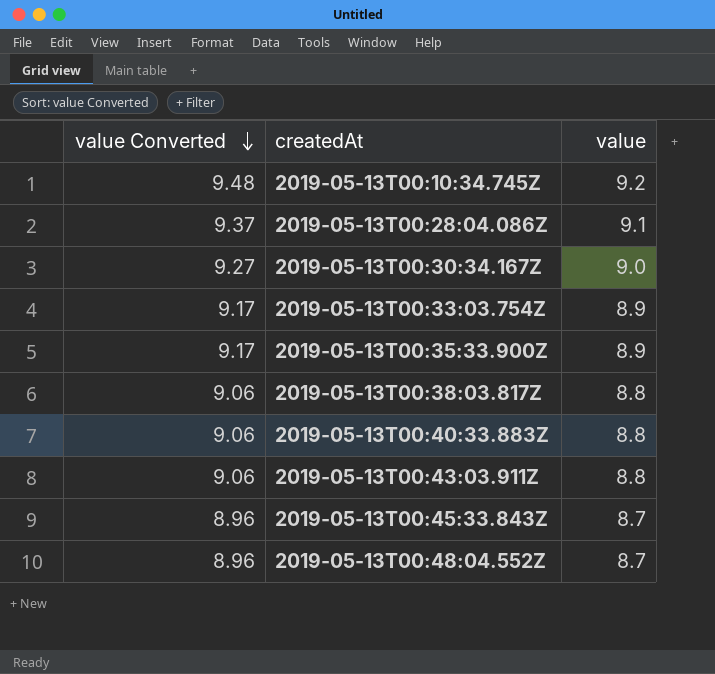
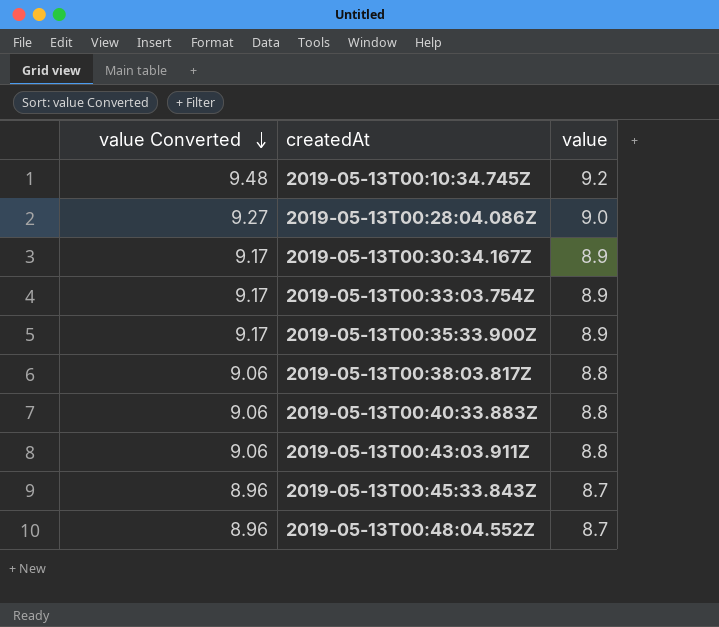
2019-05-13T00:28:04.086Z | value Converted: 9.37 -> 9.27
2019-05-13T00:28:04.086Z | value: 9.1 -> 9.0
2019-05-13T00:30:34.167Z | value Converted: 9.27 -> 9.17
2019-05-13T00:30:34.167Z | value: 9.0 -> 8.9

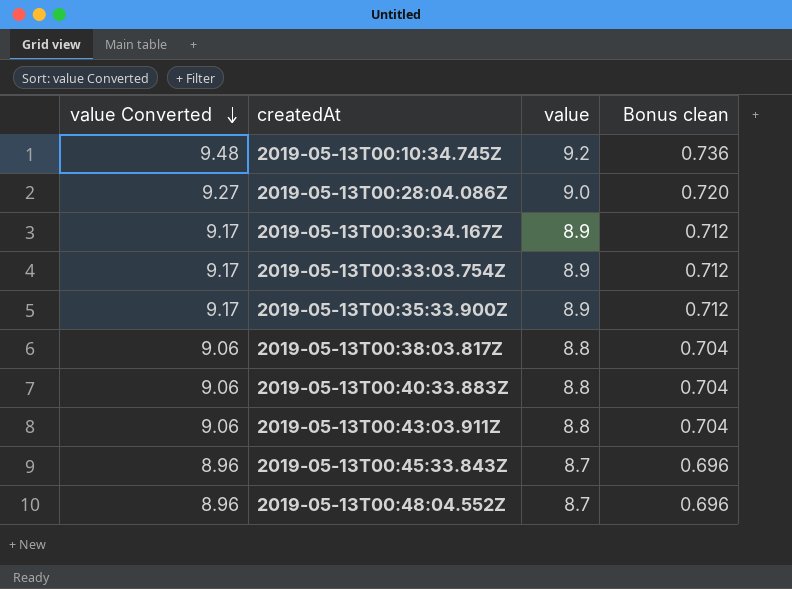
column Bonus clean | formula: none -> [value] * 0.08

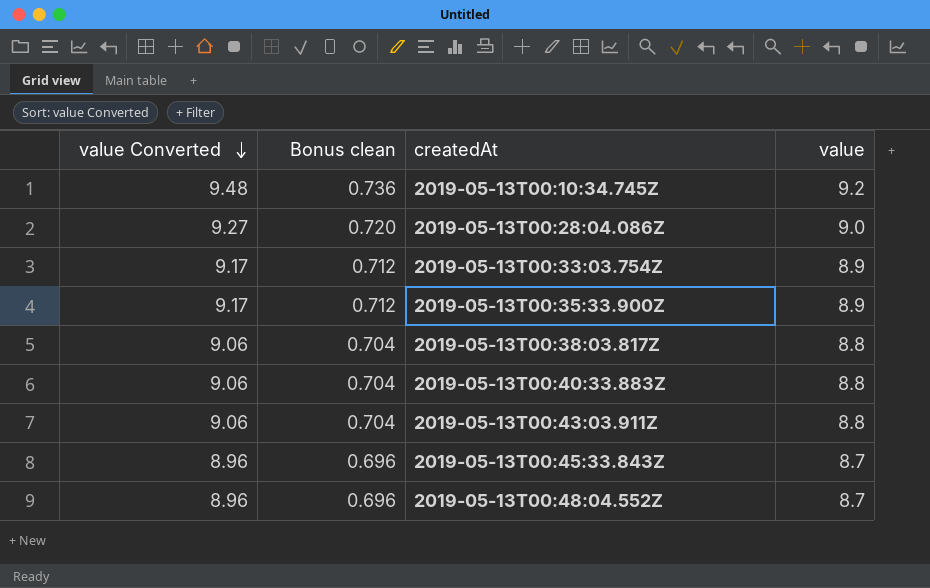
column Bonus clean | position: 4 -> 2
row 2019-05-13T00:30:34.167Z: 9.17 | 8.9 | 0.712 -> none

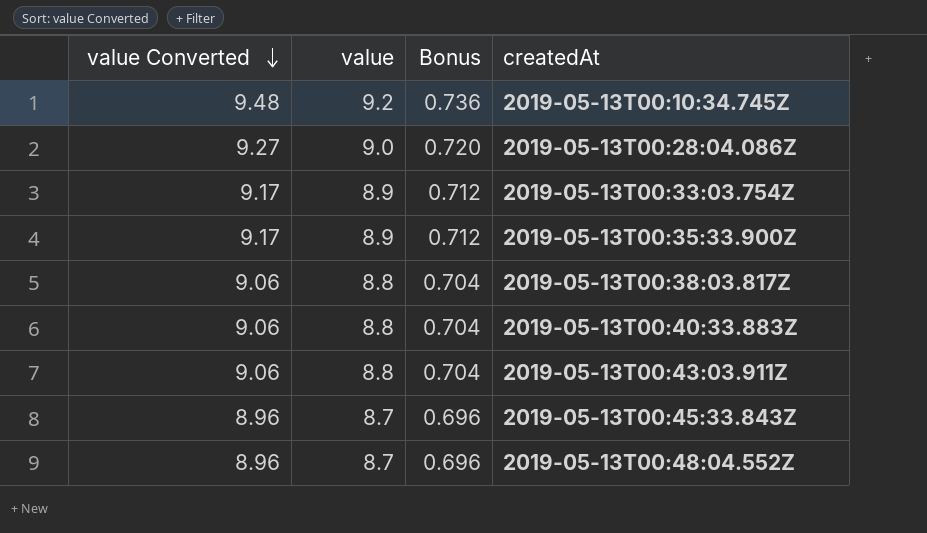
column value | position: 4 -> 2
column name: Bonus clean -> Bonus

